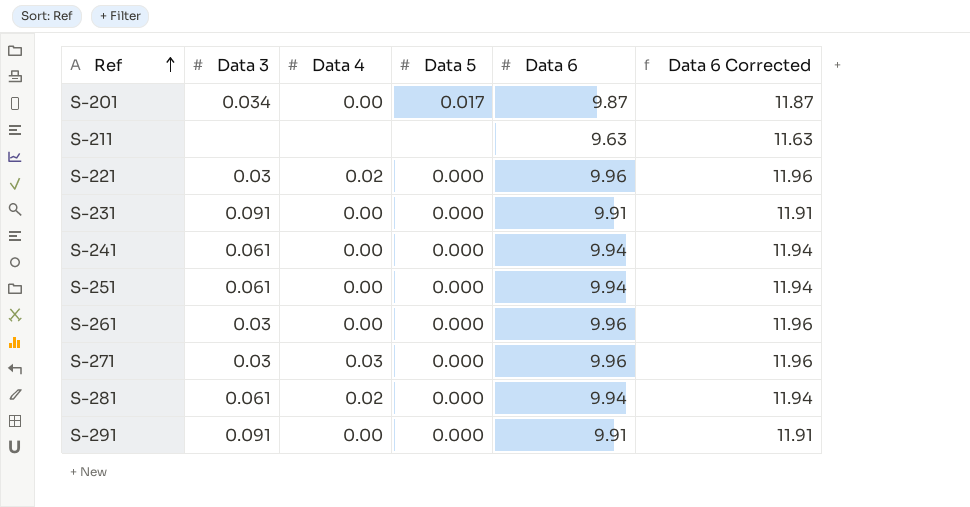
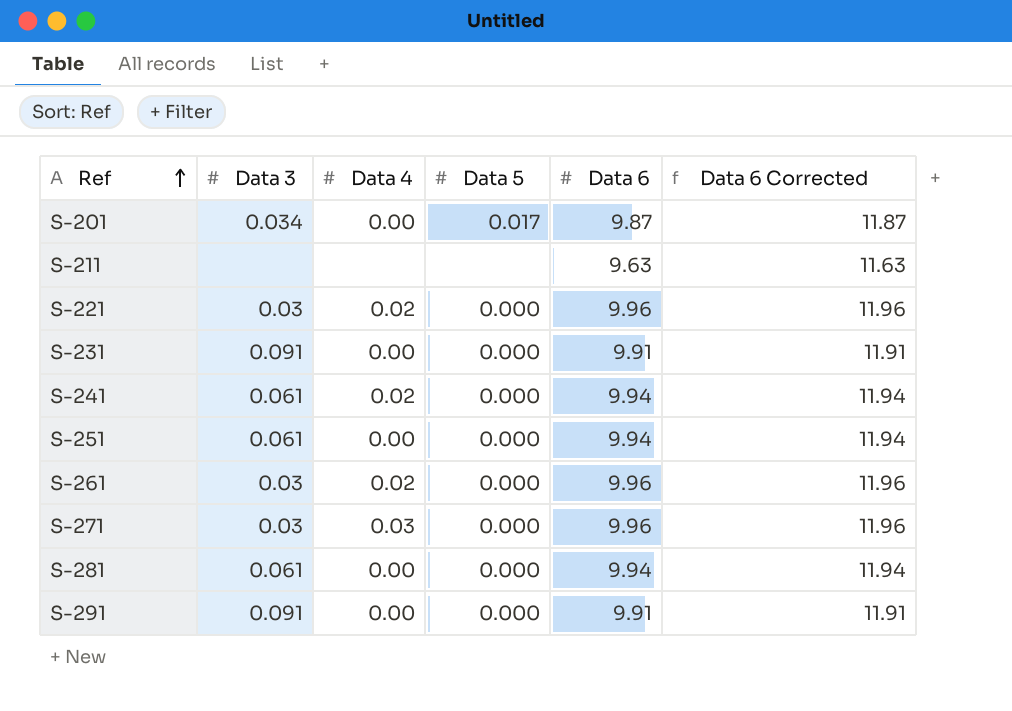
S-241 | Data 4: 0.00 -> 0.02
S-261 | Data 4: 0.00 -> 0.02
S-281 | Data 4: 0.02 -> 0.00

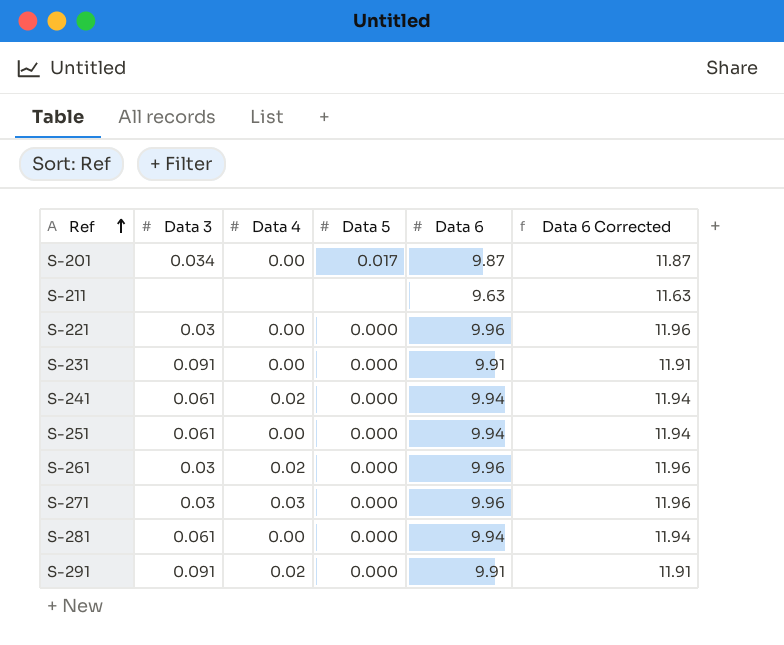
S-221 | Data 4: 0.02 -> 0.00
S-291 | Data 4: 0.00 -> 0.02

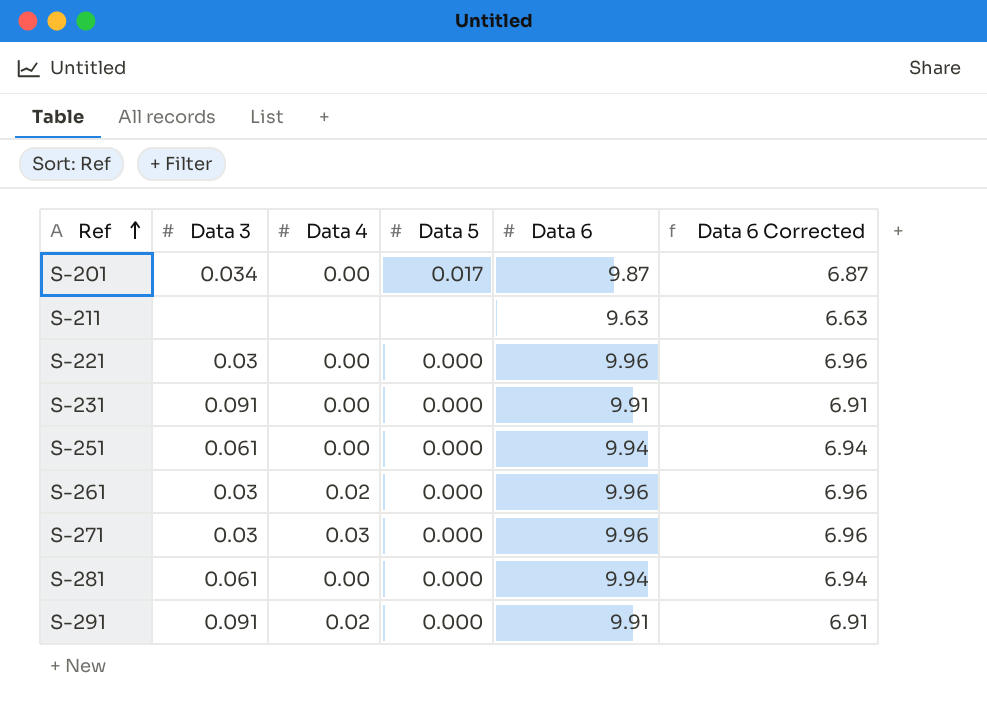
column Data 6 Corrected | formula: [Data 6] + 2 -> [Data 6] - 3
row S-241: 0.061 | 0.02 | 0.000 | 9.94 | 11.94 -> none

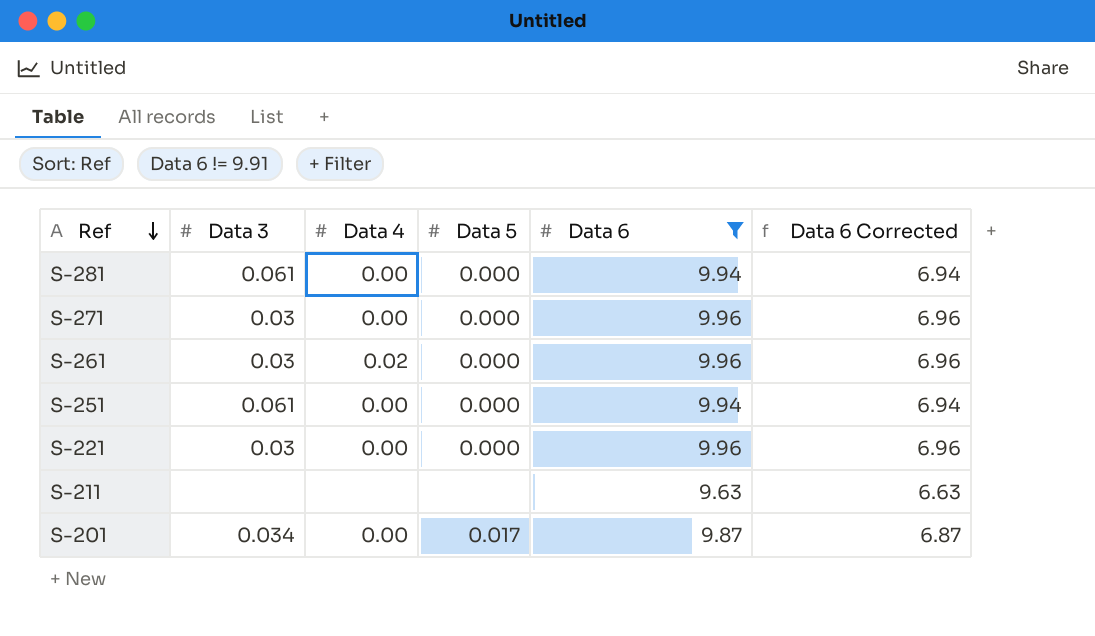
filter: none -> Data 6 != 9.91
row order: Ref ascending -> Ref descending
S-271 | Data 4: 0.03 -> 0.00

